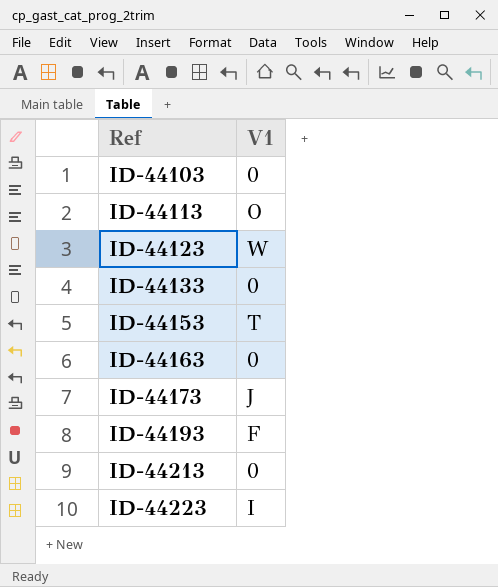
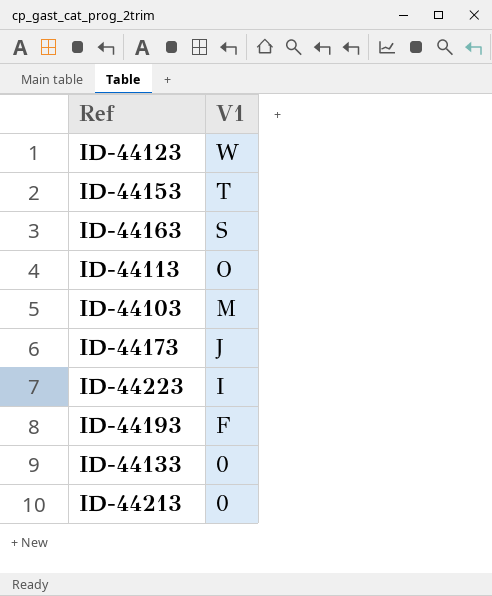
row order: Ref ascending -> V1 descending
ID-44163 | V1: 0 -> S
ID-44103 | V1: 0 -> M

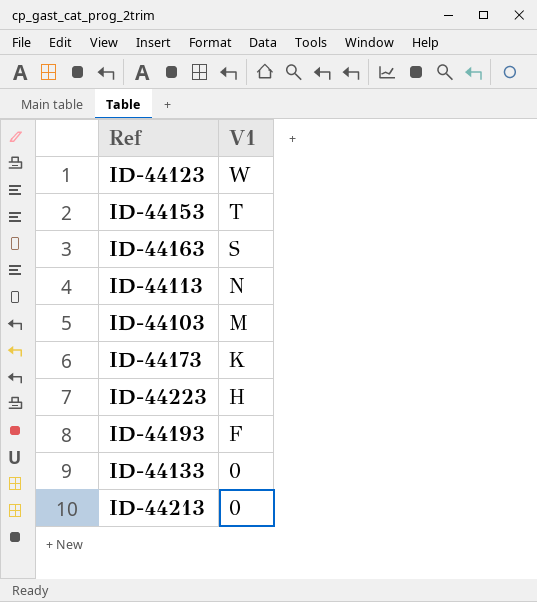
ID-44113 | V1: O -> N
ID-44173 | V1: J -> K
ID-44223 | V1: I -> H

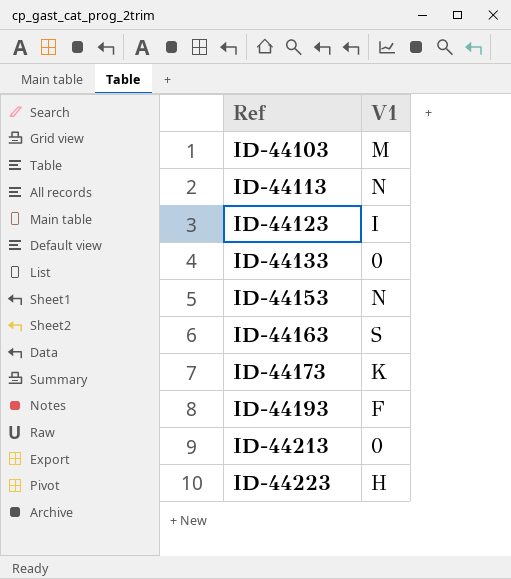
row order: V1 descending -> Ref ascending
ID-44123 | V1: W -> I
ID-44153 | V1: T -> N

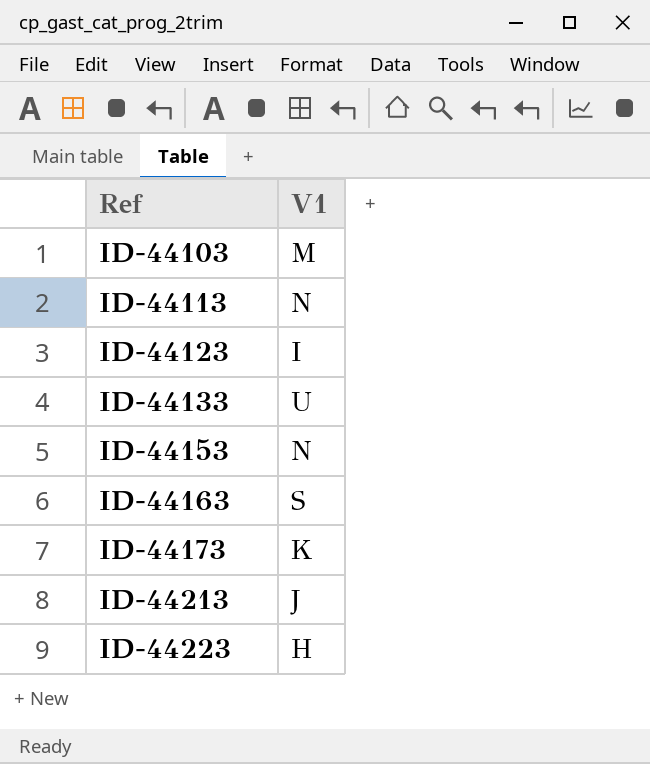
row ID-44193: F -> none
ID-44133 | V1: 0 -> U
ID-44213 | V1: 0 -> J

